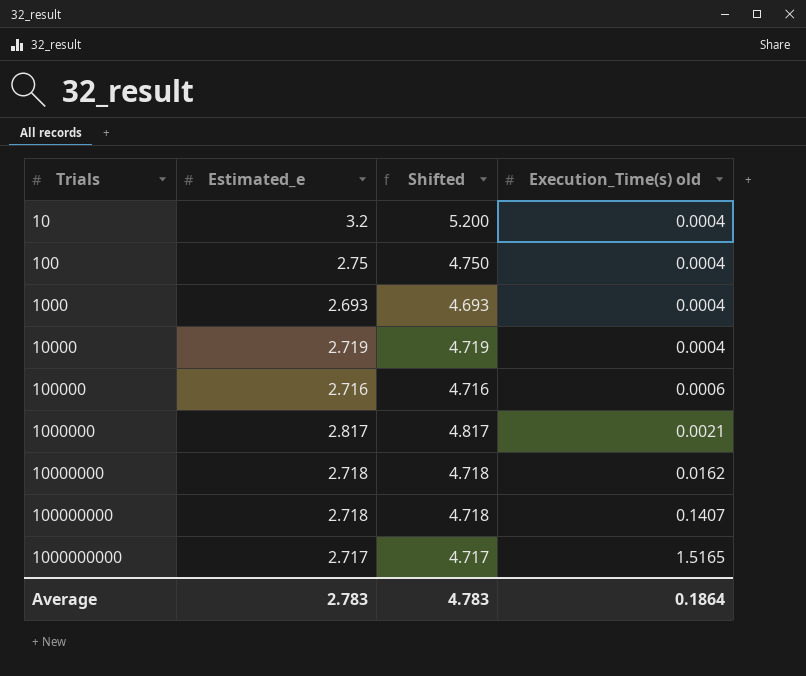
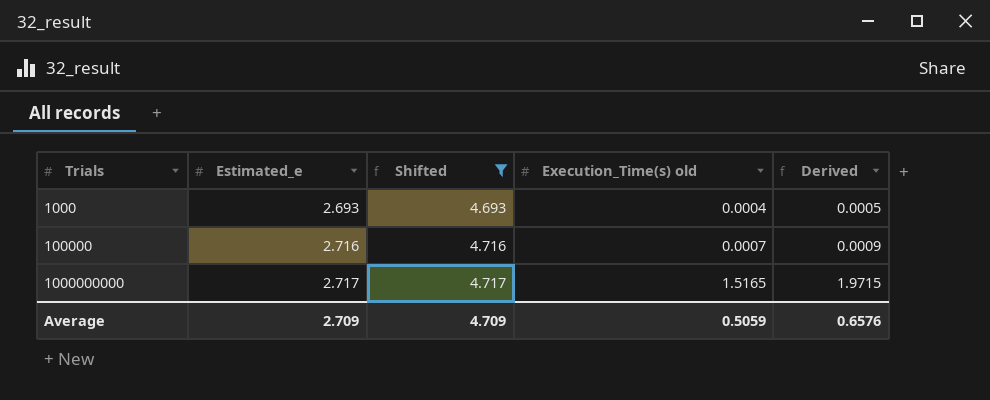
filter: none -> Shifted <= 4.717
column Derived | formula: none -> [Execution_Time(s) old] * 1.3
100000 | Execution_Time(s) old: 0.0006 -> 0.0007
Average | Estimated_e: 2.783 -> 2.709
Average | Shifted: 4.783 -> 4.709
Average | Execution_Time(s) old: 0.1864 -> 0.5059

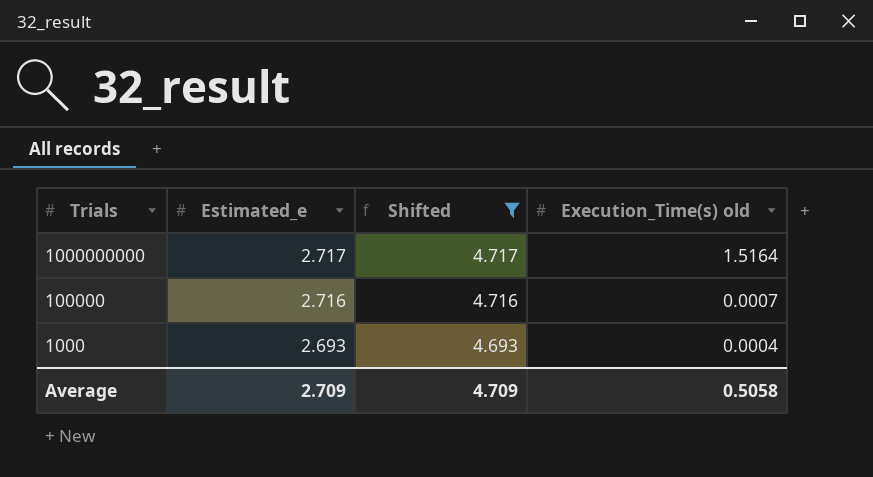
row order: Trials ascending -> Trials descending
column Derived | formula: [Execution_Time(s) old] * 1.3 -> none
1000000000 | Execution_Time(s) old: 1.5165 -> 1.5164
Average | Execution_Time(s) old: 0.5059 -> 0.5058

